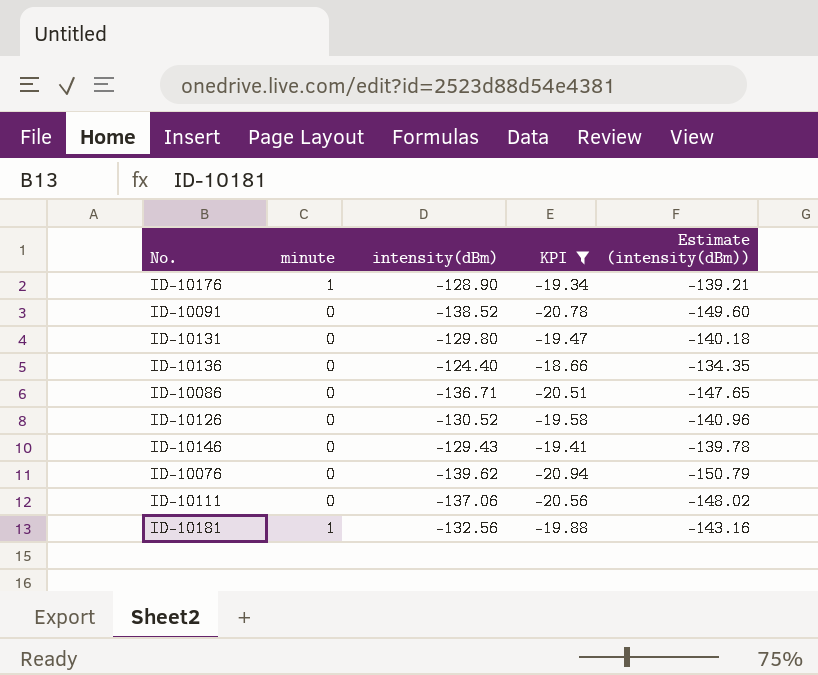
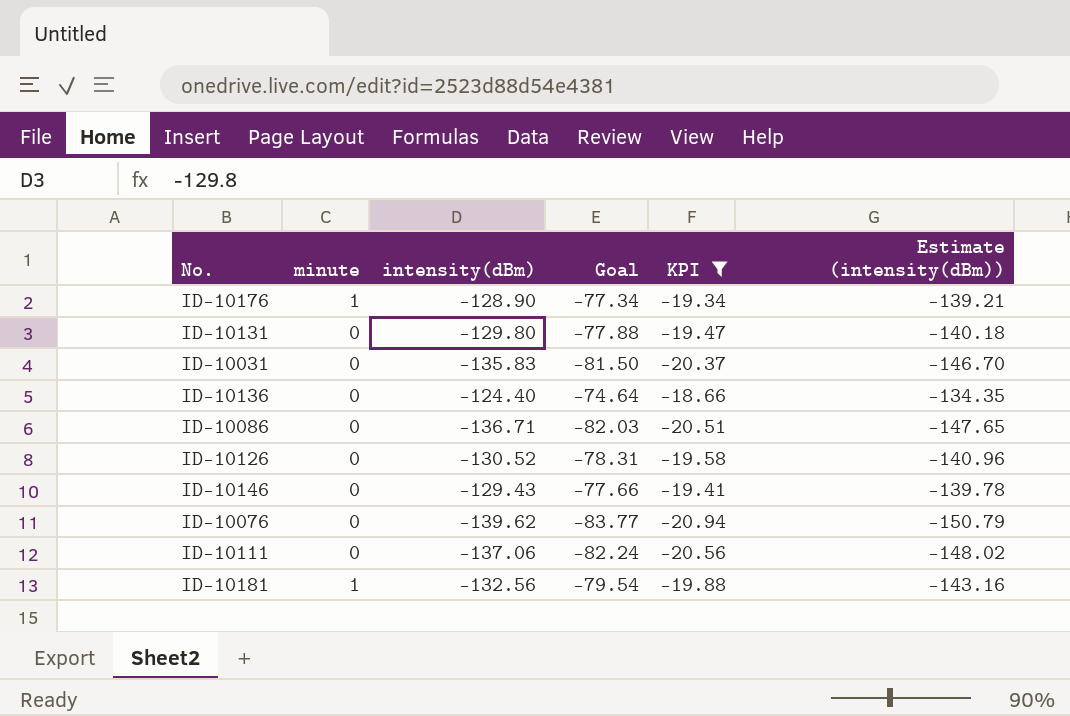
column Goal | formula: none -> [intensity(dBm)] * 0.6
row ID-10091: 0 | -138.52 | -20.78 | -149.60 -> none
row ID-10031: none -> 0 | -135.83 | -81.50 | -20.37 | -146.70

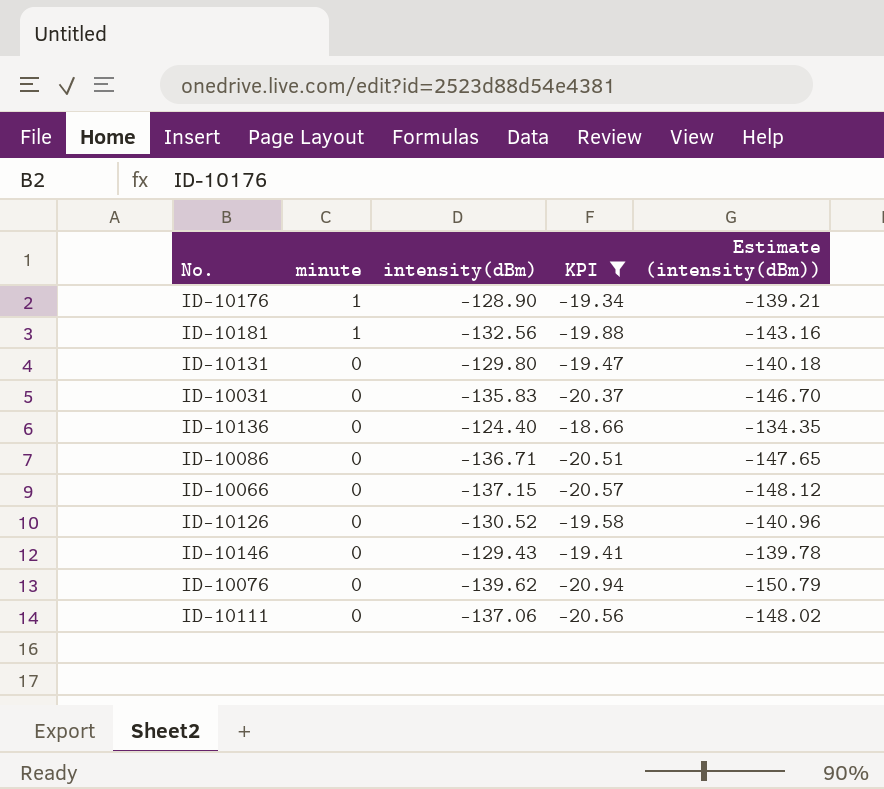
row order: none -> minute descending
column Goal | formula: [intensity(dBm)] * 0.6 -> none
row ID-10066: none -> 0 | -137.15 | -20.57 | -148.12

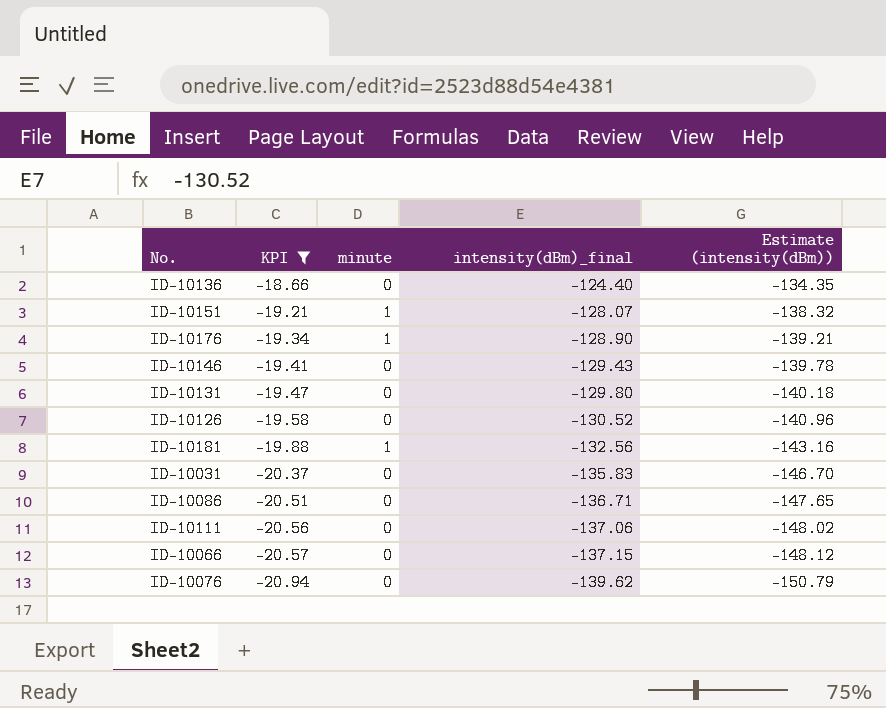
row order: minute descending -> KPI descending
column KPI | position: 4 -> 2
column name: intensity(dBm) -> intensity(dBm)_final
row ID-10151: none -> -19.21 | 1 | -128.07 | -138.32

